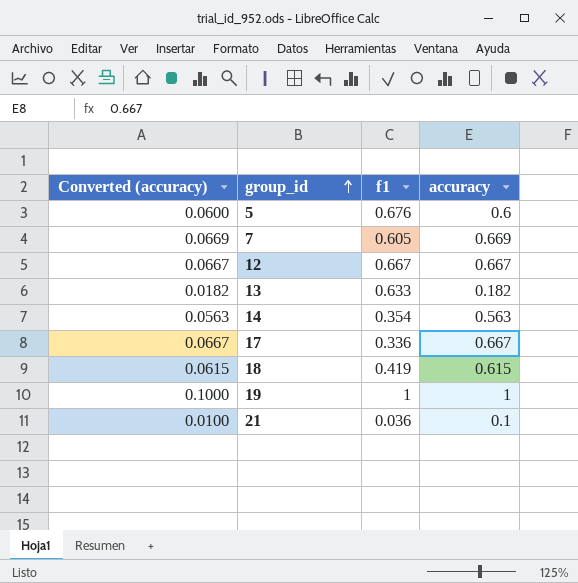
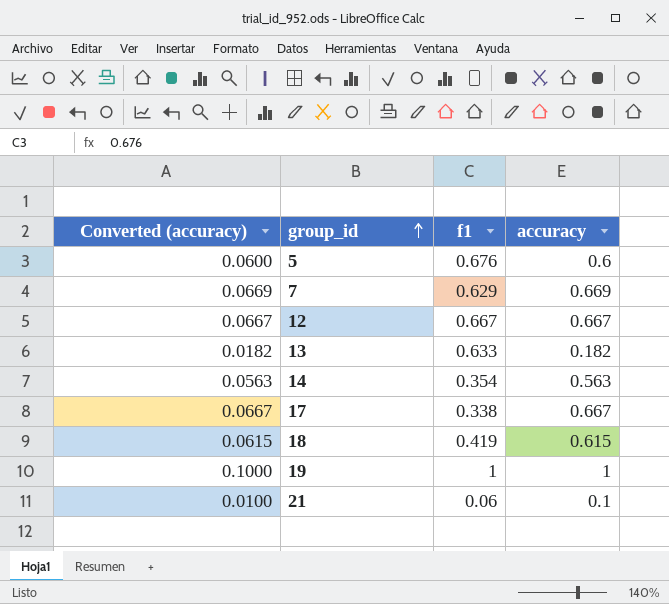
7 | f1: 0.605 -> 0.629
17 | f1: 0.336 -> 0.338
21 | f1: 0.036 -> 0.06

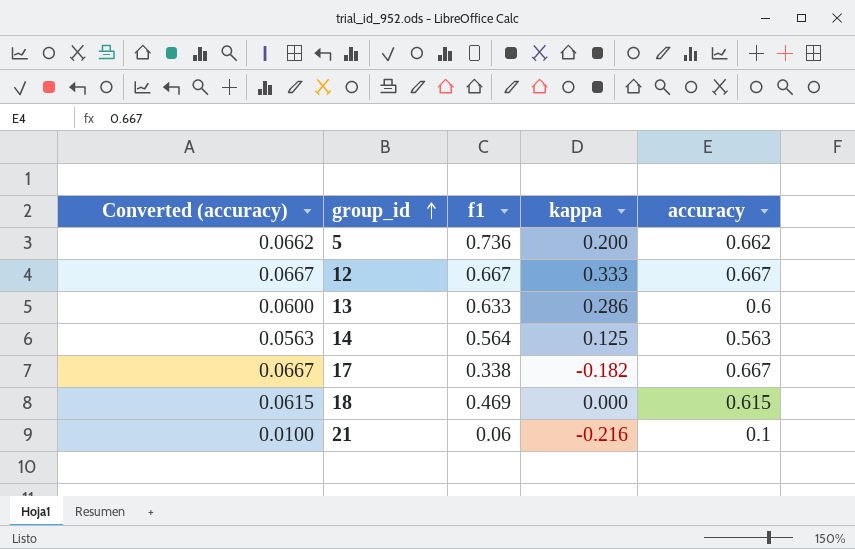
column kappa | position: none -> 4
row 7: 0.0669 | 0.629 | 0.669 -> none
row 19: 0.1000 | 1 | 1 -> none
5 | Converted (accuracy): 0.0600 -> 0.0662
5 | f1: 0.676 -> 0.736
5 | accuracy: 0.6 -> 0.662
13 | Converted (accuracy): 0.0182 -> 0.0600
13 | accuracy: 0.182 -> 0.6
14 | f1: 0.354 -> 0.564
18 | f1: 0.419 -> 0.469

